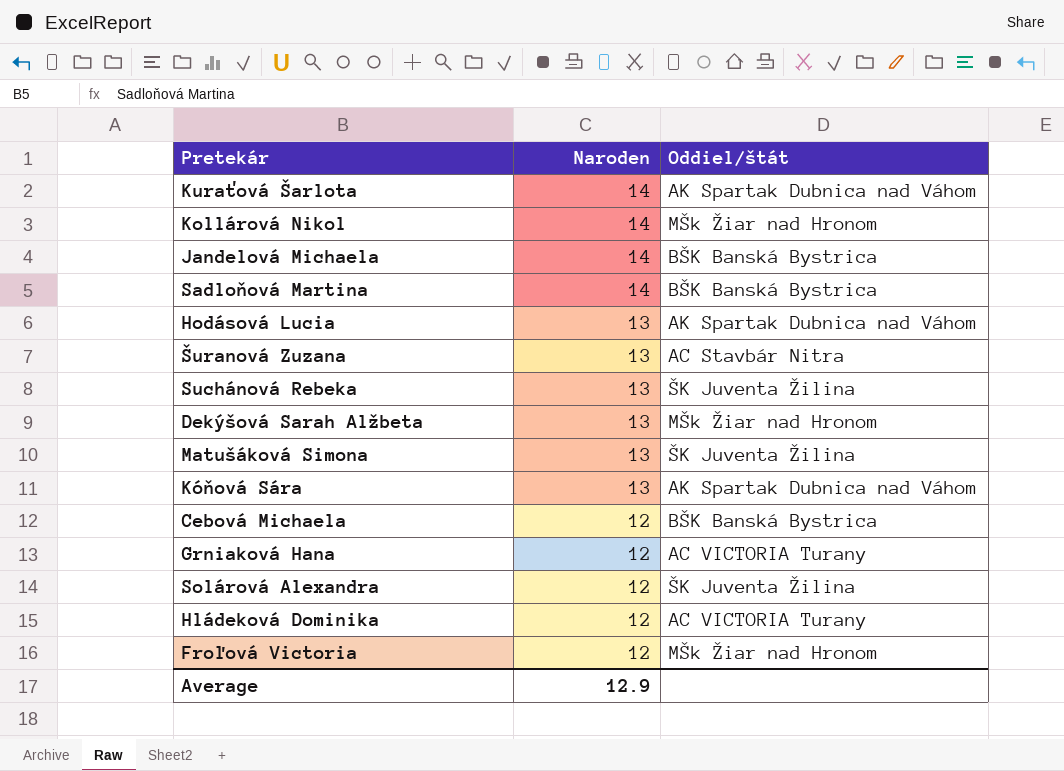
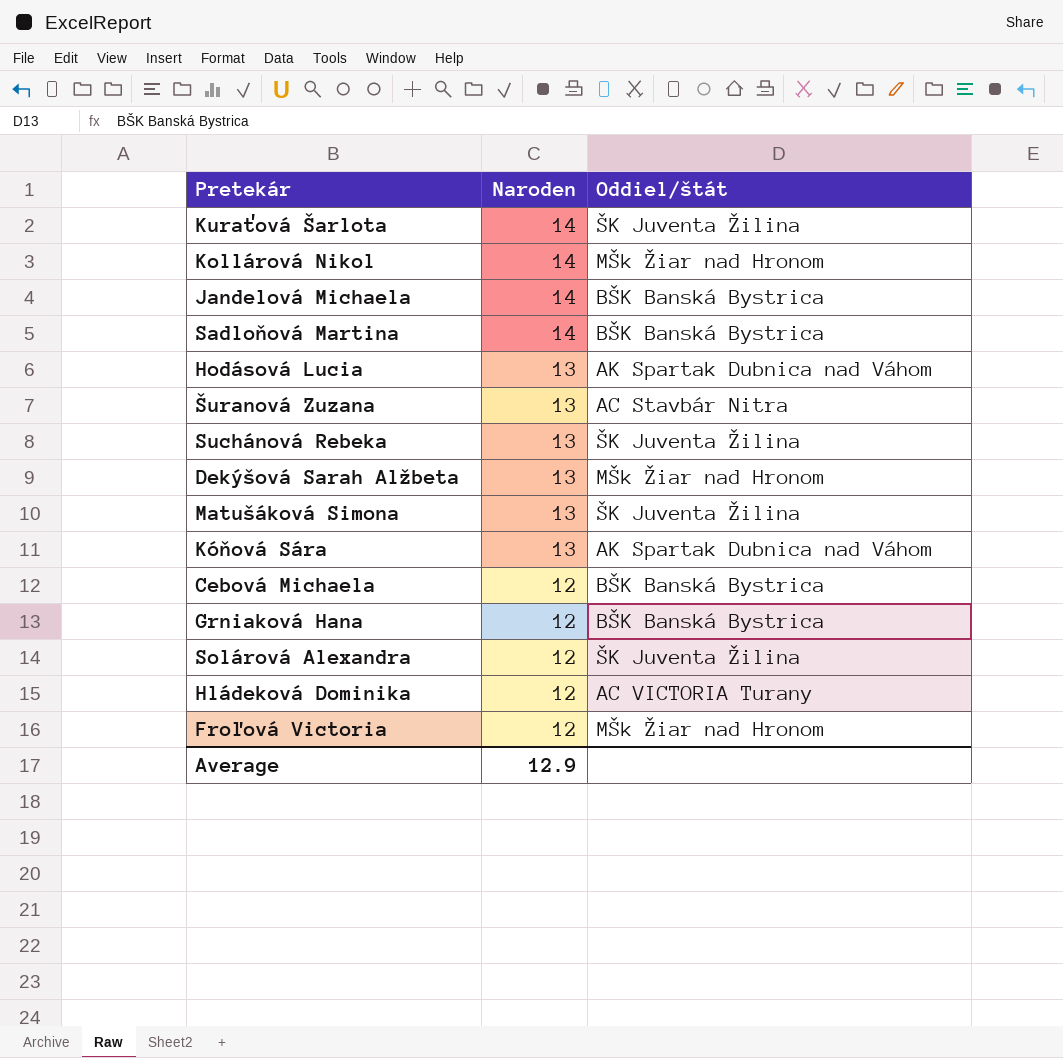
Kuraťová Šarlota | Oddiel/štát: AK Spartak Dubnica nad Váhom -> ŠK Juventa Žilina
Grniaková Hana | Oddiel/štát: AC VICTORIA Turany -> BŠK Banská Bystrica

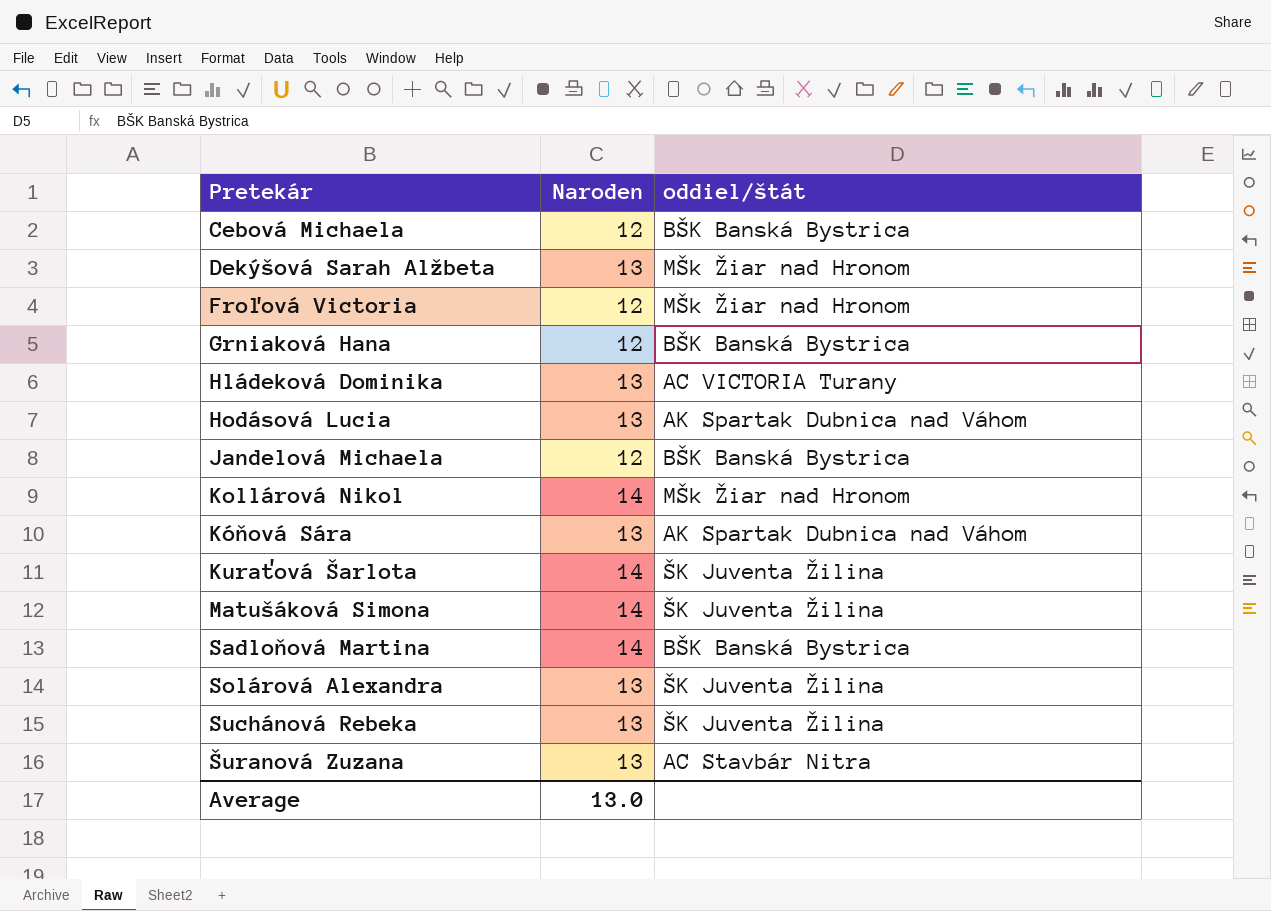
row order: Naroden descending -> Pretekár ascending
column name: Oddiel/štát -> oddiel/štát
Hládeková Dominika | Naroden: 12 -> 13
Jandelová Michaela | Naroden: 14 -> 12
Matušáková Simona | Naroden: 13 -> 14
Solárová Alexandra | Naroden: 12 -> 13
Average | Naroden: 12.9 -> 13.0

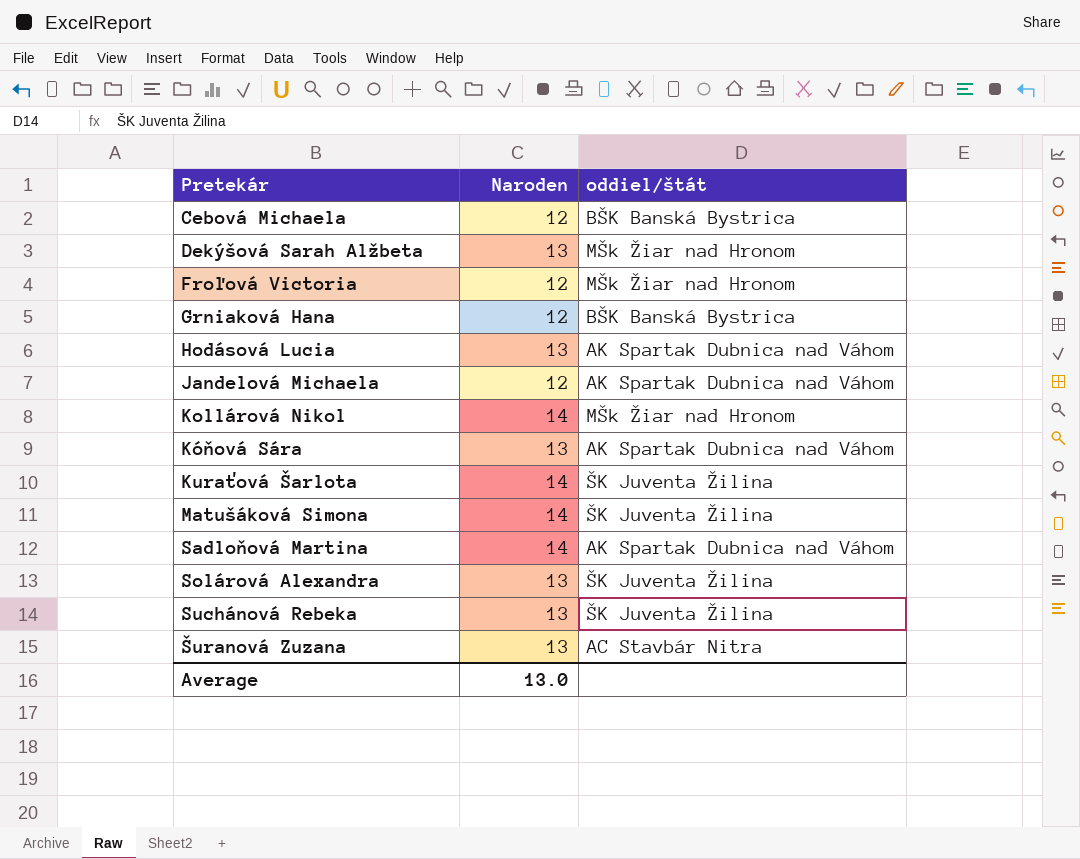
row Hládeková Dominika: 13 | AC VICTORIA Turany -> none
Jandelová Michaela | oddiel/štát: BŠK Banská Bystrica -> AK Spartak Dubnica nad Váhom
Sadloňová Martina | oddiel/štát: BŠK Banská Bystrica -> AK Spartak Dubnica nad Váhom

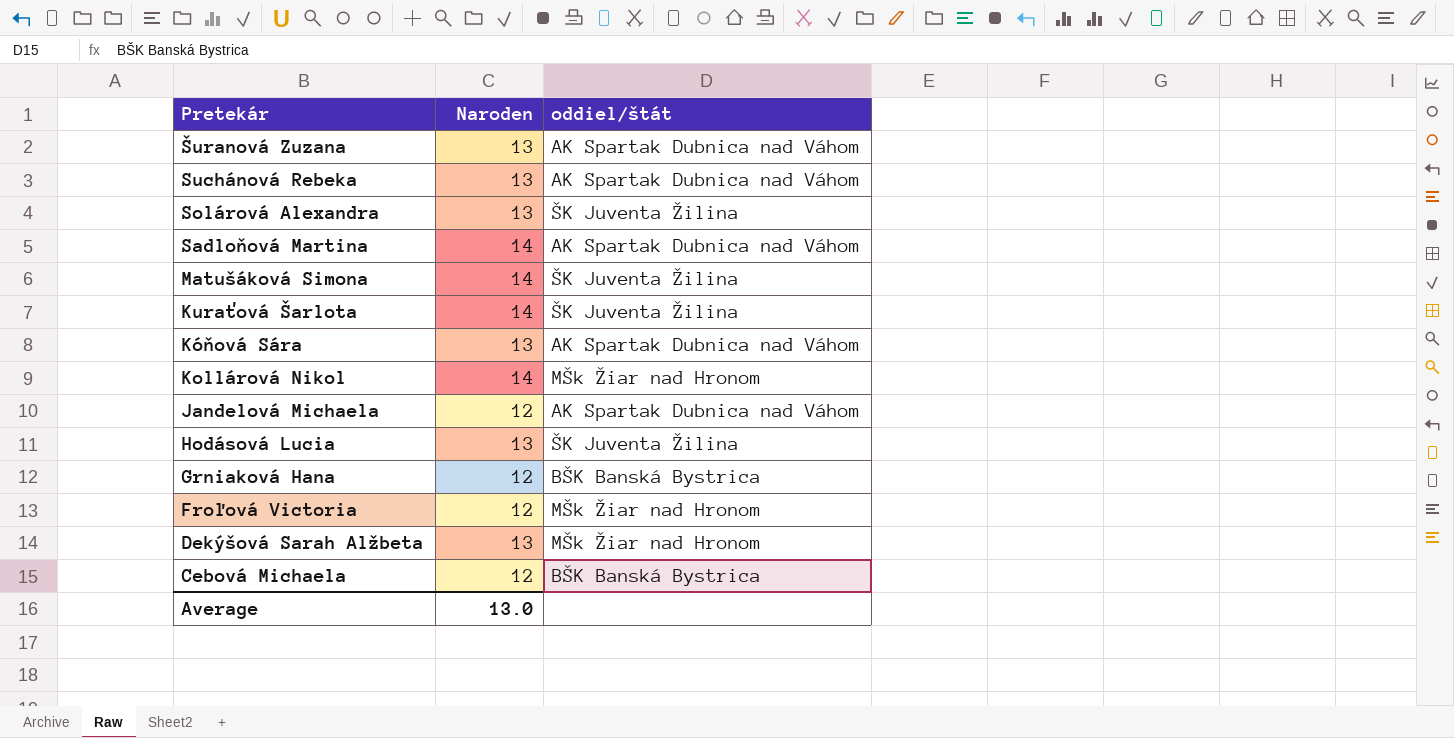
row order: Pretekár ascending -> Pretekár descending
Šuranová Zuzana | oddiel/štát: AC Stavbár Nitra -> AK Spartak Dubnica nad Váhom
Suchánová Rebeka | oddiel/štát: ŠK Juventa Žilina -> AK Spartak Dubnica nad Váhom
Hodásová Lucia | oddiel/štát: AK Spartak Dubnica nad Váhom -> ŠK Juventa Žilina

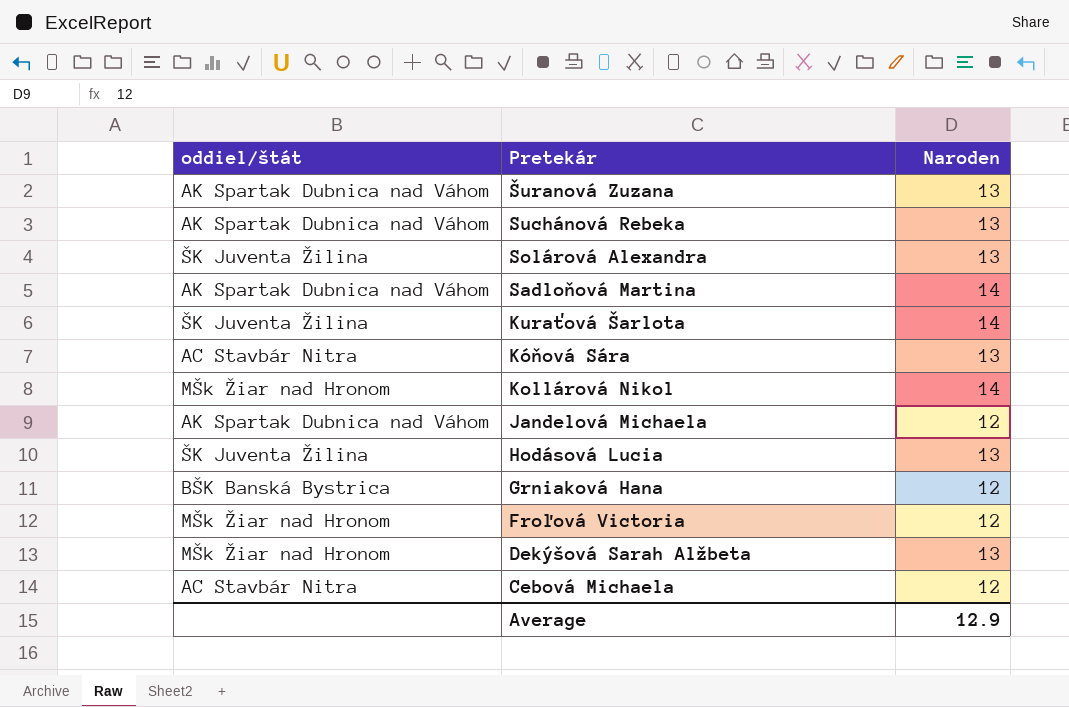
column oddiel/štát | position: 3 -> 1
row Matušáková Simona: 14 | ŠK Juventa Žilina -> none
Kóňová Sára | oddiel/štát: AK Spartak Dubnica nad Váhom -> AC Stavbár Nitra
Cebová Michaela | oddiel/štát: BŠK Banská Bystrica -> AC Stavbár Nitra
Average | Naroden: 13.0 -> 12.9

